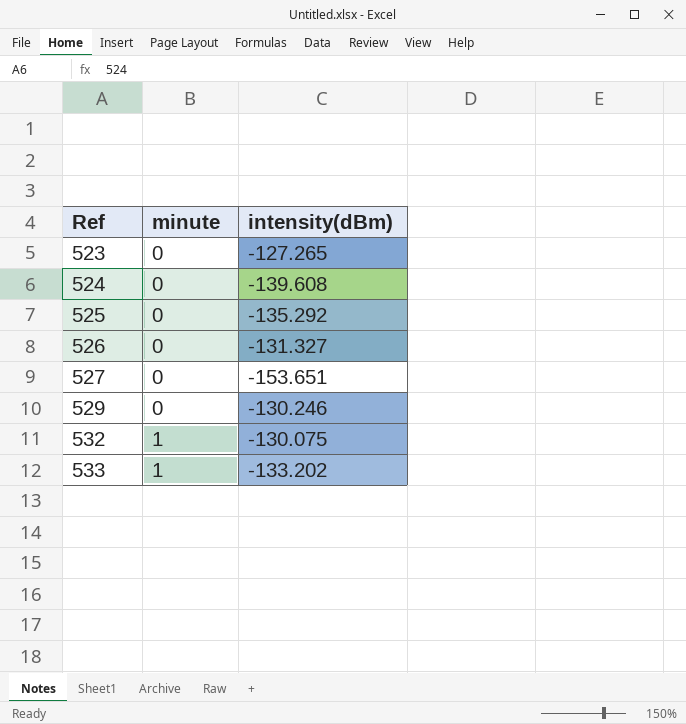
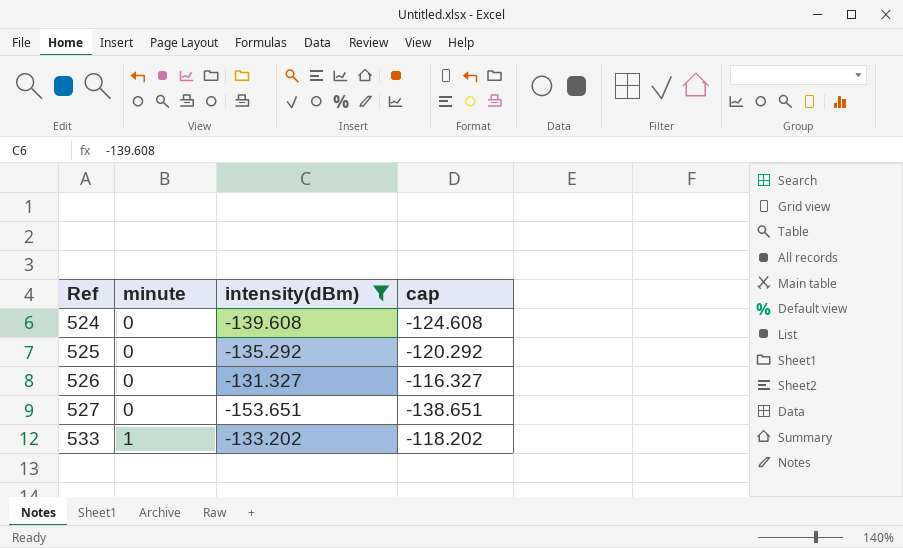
filter: none -> intensity(dBm) <= -131.327
column cap | formula: none -> [intensity(dBm)] + 15

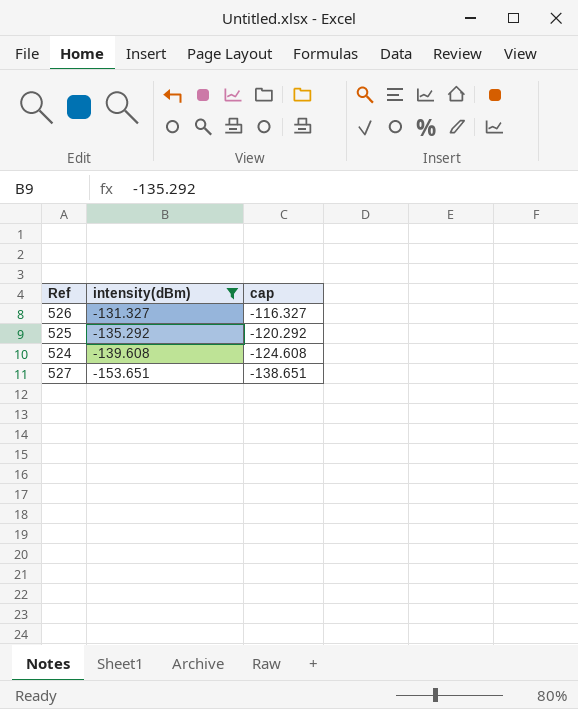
row order: Ref ascending -> intensity(dBm) descending
column minute | position: 2 -> none
row 533: 1 | -133.202 | -118.202 -> none

